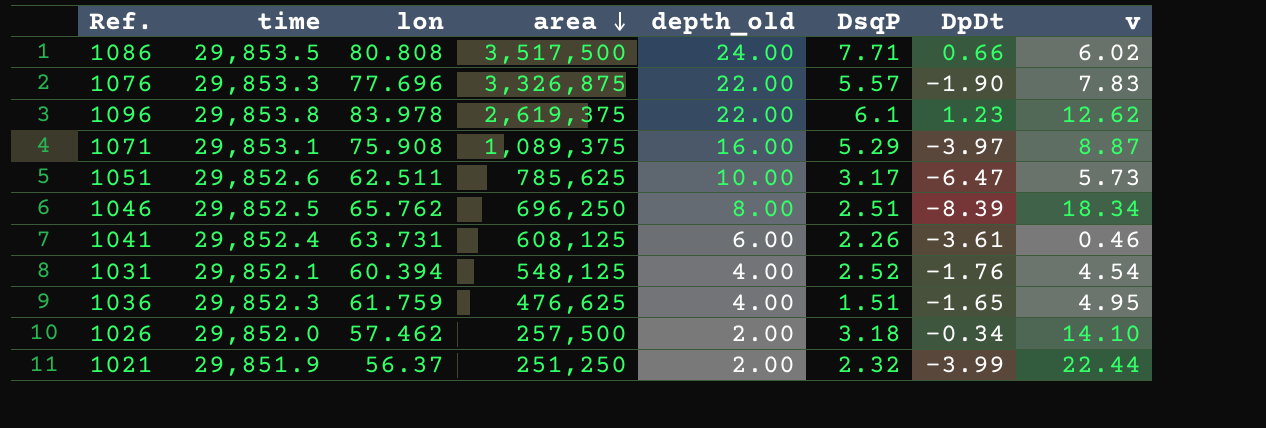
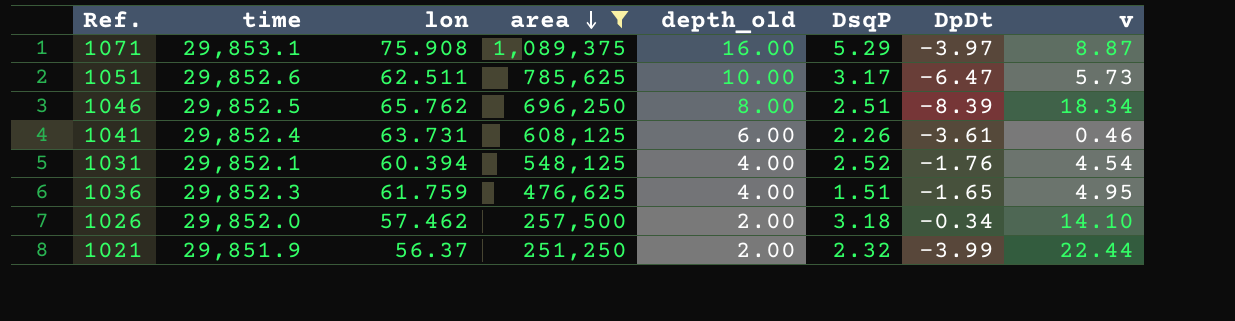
filter: none -> area <= 1,089,375

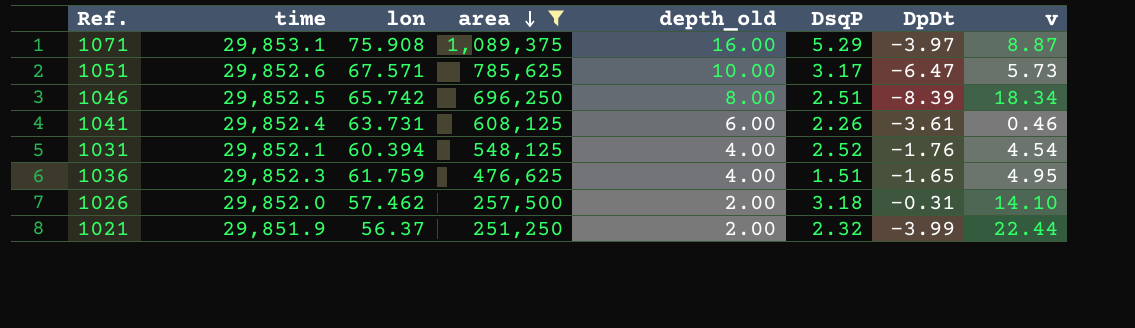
1051 | lon: 62.511 -> 67.571
1046 | lon: 65.762 -> 65.742
1026 | DpDt: -0.34 -> -0.31

